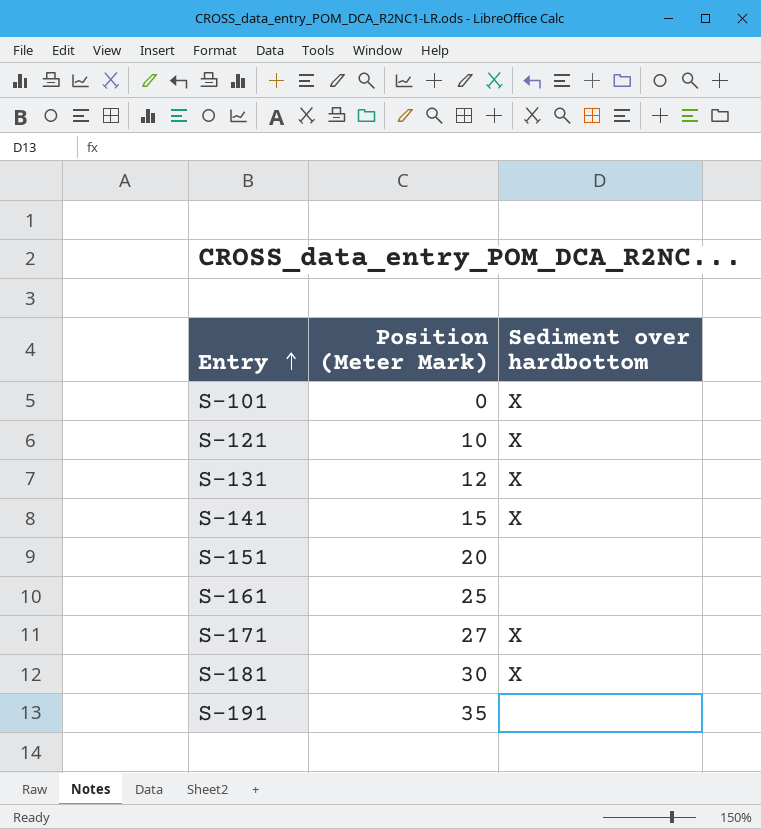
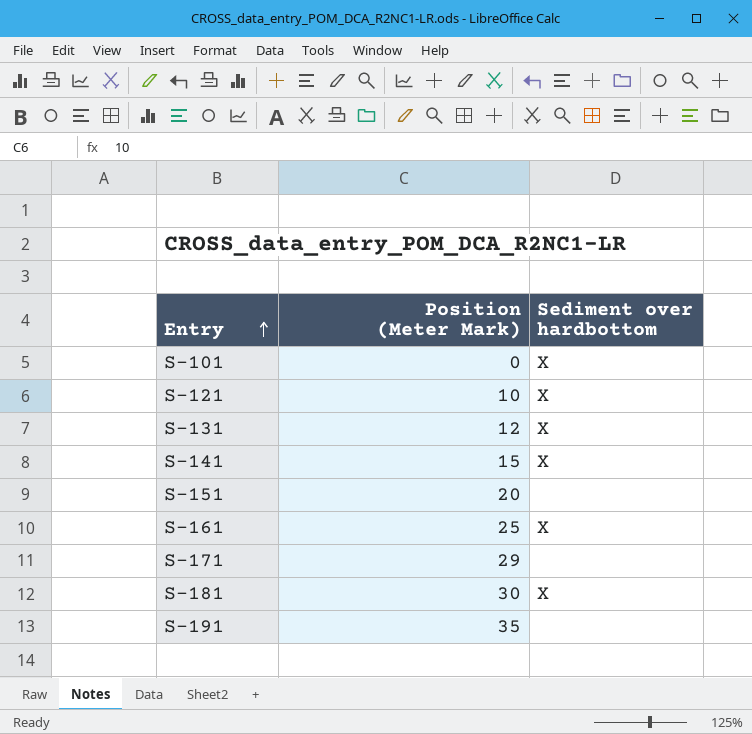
S-161 | Sediment over hardbottom: none -> X
S-171 | Position (Meter Mark): 27 -> 29
S-171 | Sediment over hardbottom: X -> none

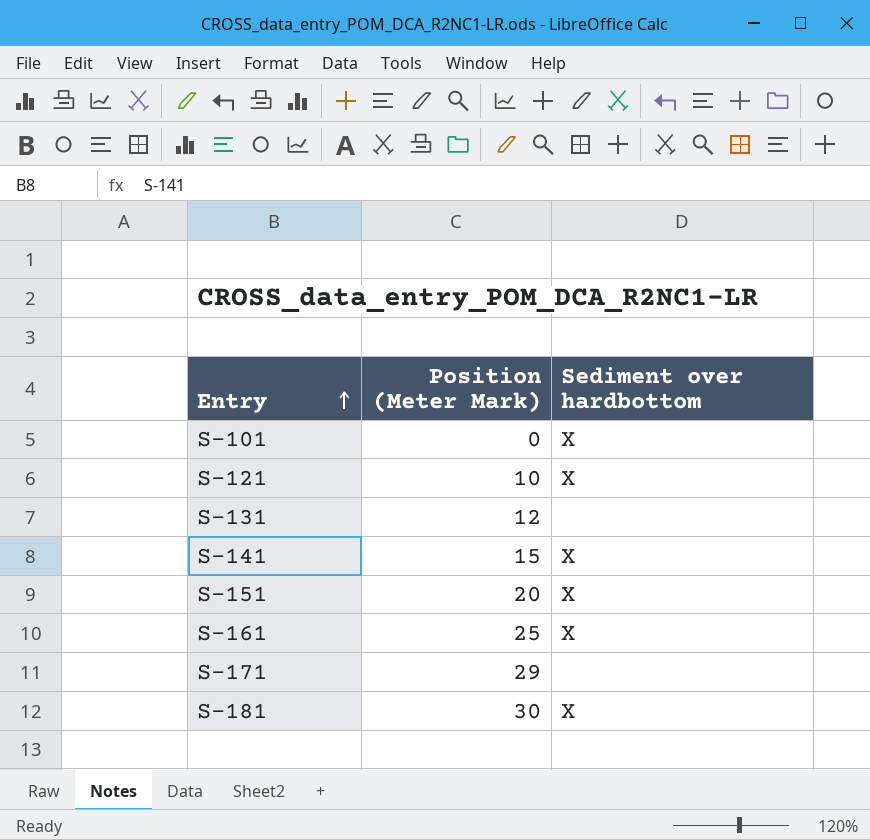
row S-191: 35 | none -> none
S-131 | Sediment over hardbottom: X -> none
S-151 | Sediment over hardbottom: none -> X

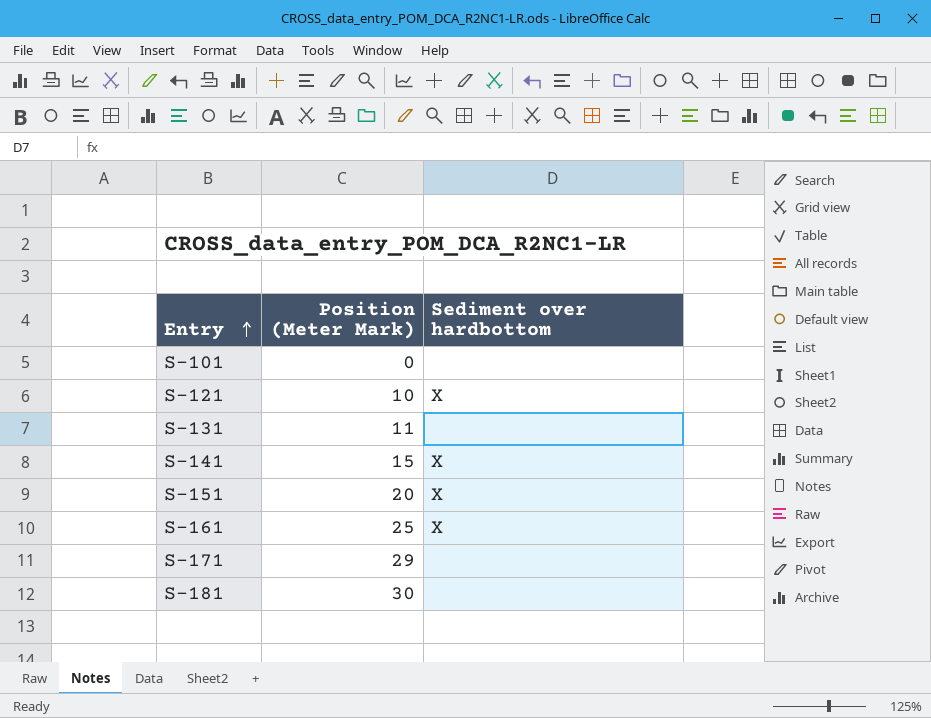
S-101 | Sediment over hardbottom: X -> none
S-131 | Position (Meter Mark): 12 -> 11
S-181 | Sediment over hardbottom: X -> none

